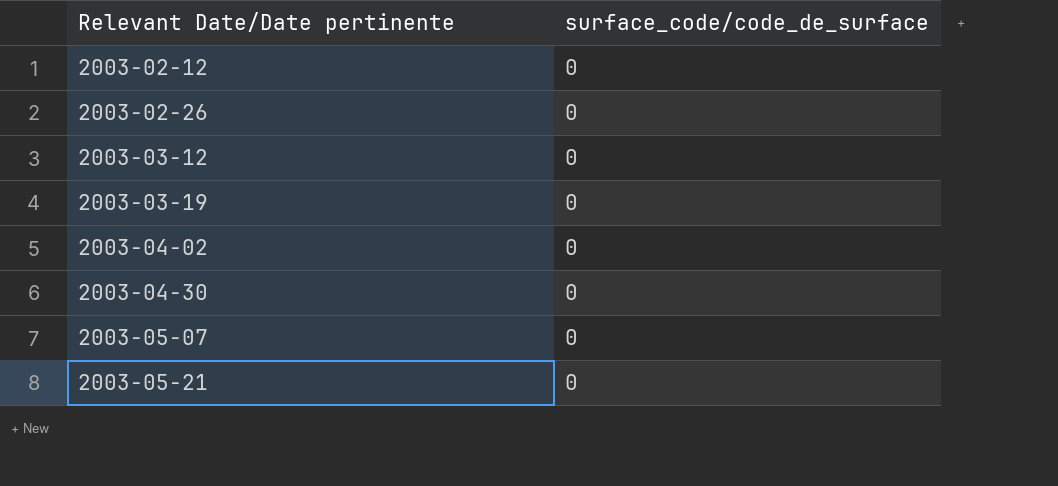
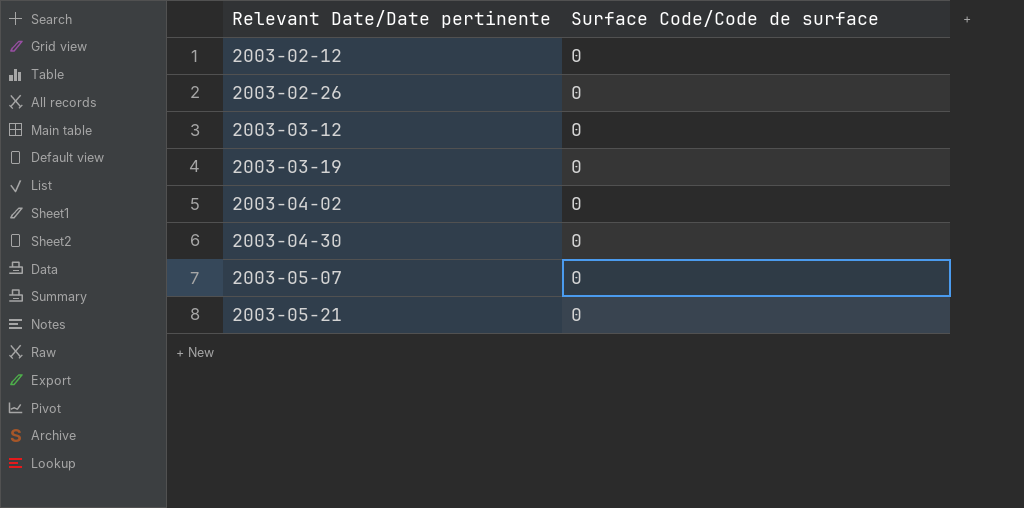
column name: surface_code/code_de_surface -> Surface Code/Code de surface

